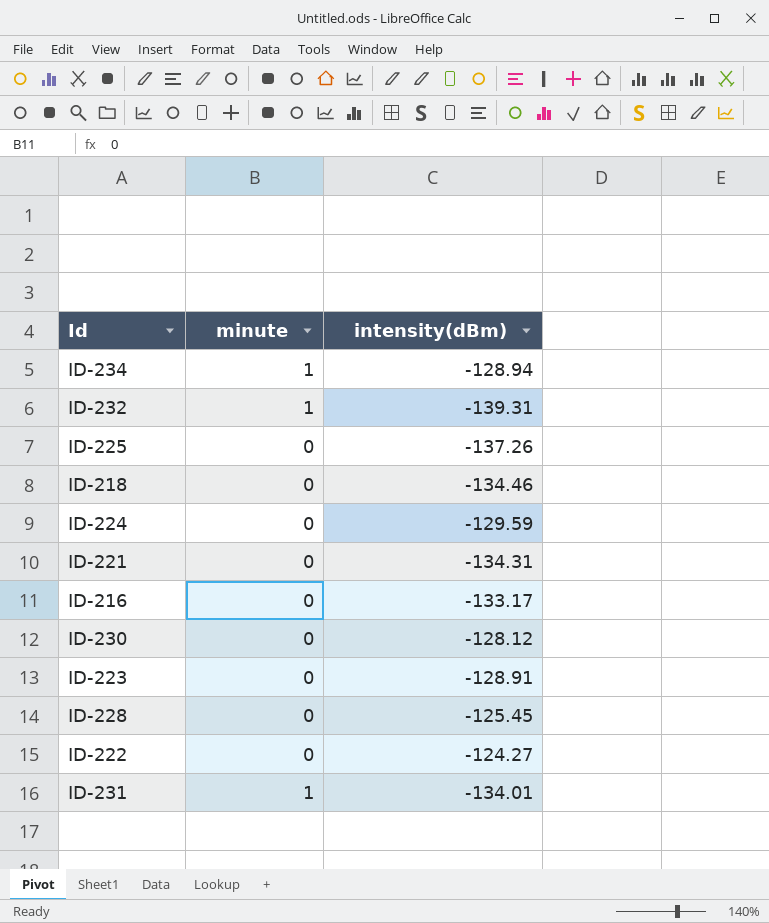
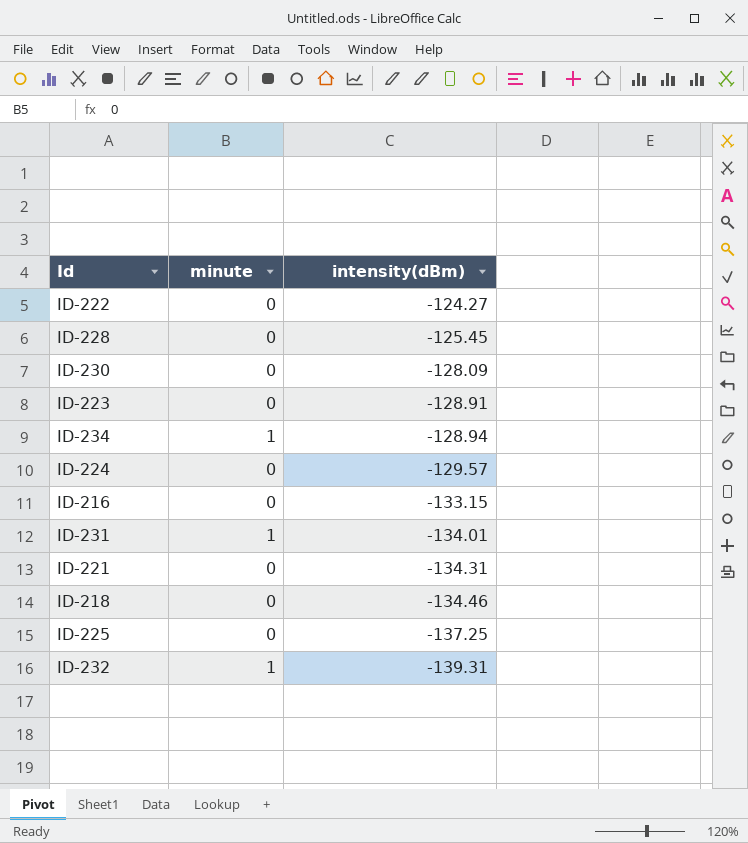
row order: none -> intensity(dBm) descending
ID-230 | intensity(dBm): -128.12 -> -128.09
ID-224 | intensity(dBm): -129.59 -> -129.57
ID-216 | intensity(dBm): -133.17 -> -133.15
ID-225 | intensity(dBm): -137.26 -> -137.25

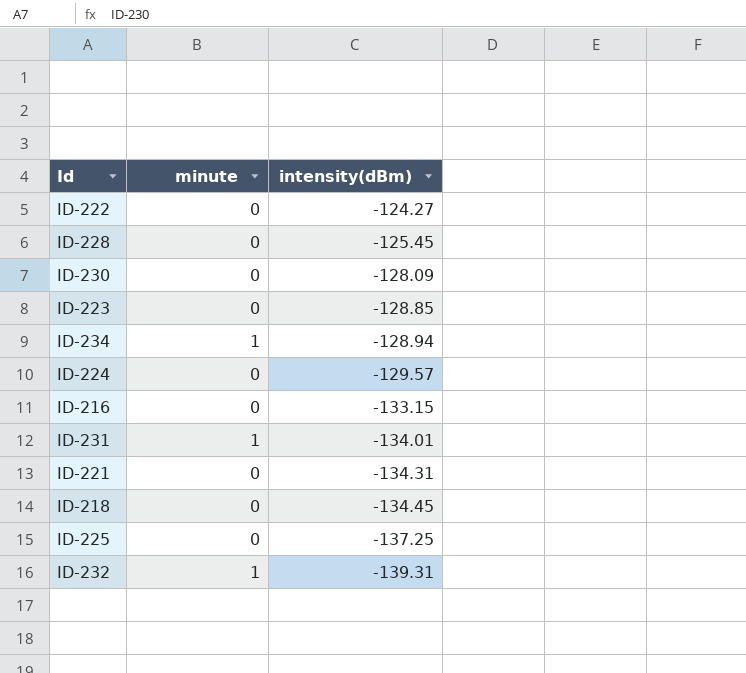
ID-223 | intensity(dBm): -128.91 -> -128.85
ID-218 | intensity(dBm): -134.46 -> -134.45

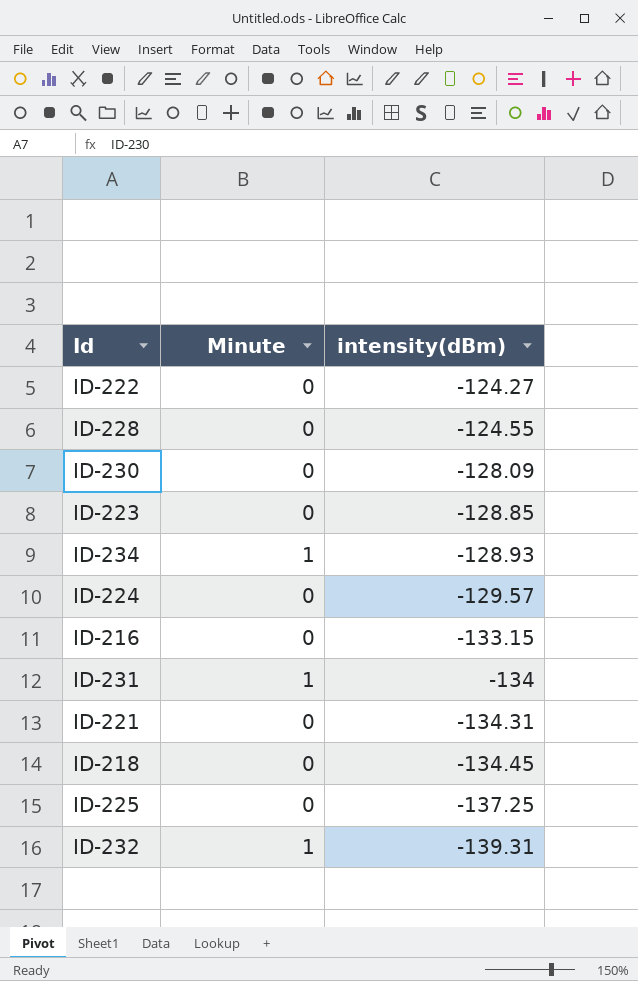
column name: minute -> Minute
ID-228 | intensity(dBm): -125.45 -> -124.55
ID-234 | intensity(dBm): -128.94 -> -128.93
ID-231 | intensity(dBm): -134.01 -> -134

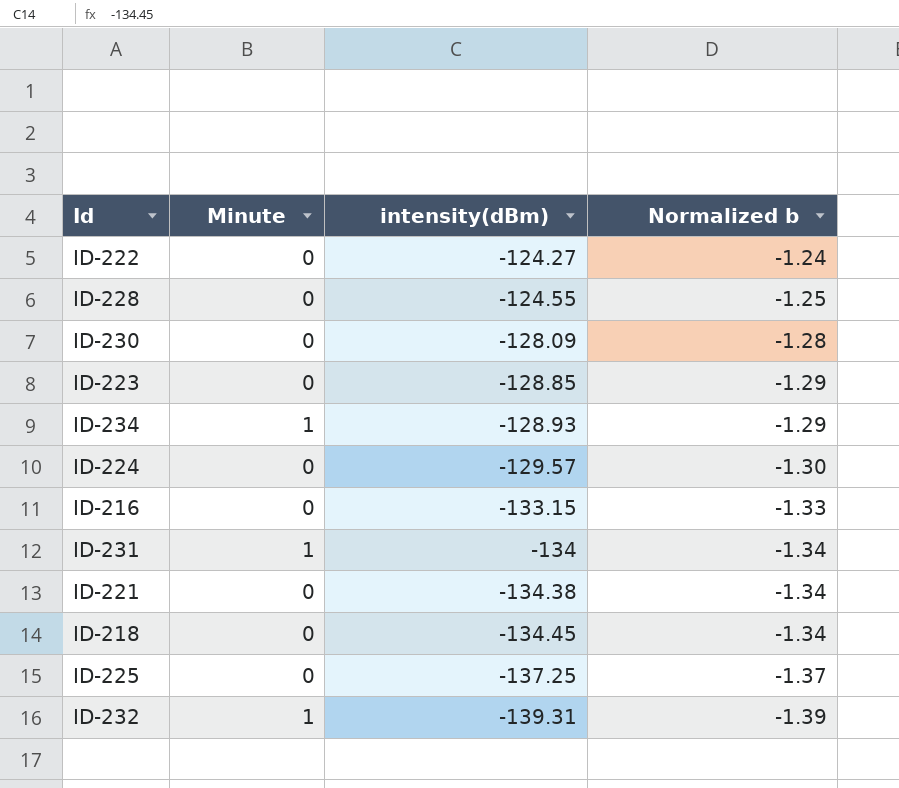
column Normalized b | formula: none -> [intensity(dBm)] * 0.01
ID-221 | intensity(dBm): -134.31 -> -134.38

